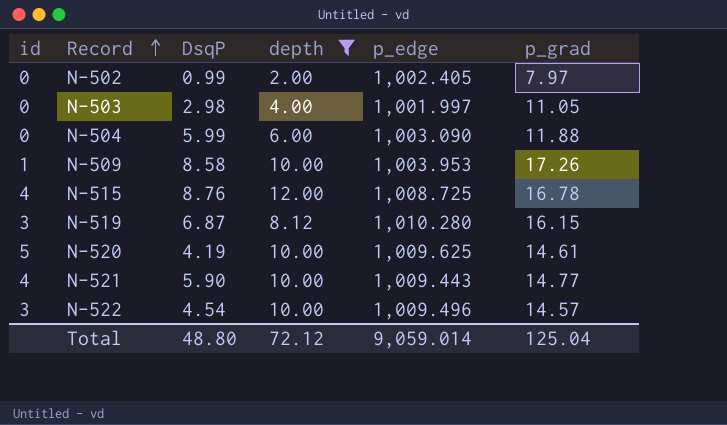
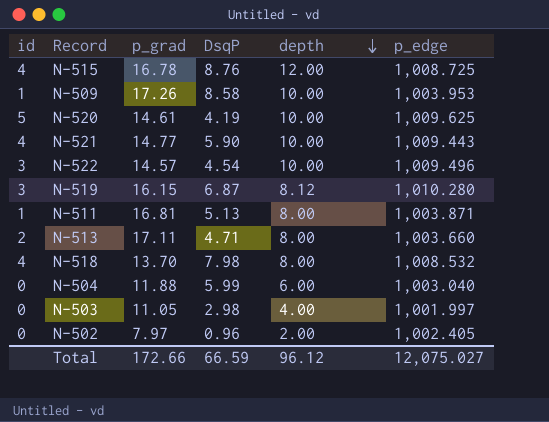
filter: depth != 8.00 -> none
row order: Record ascending -> depth descending
column p_grad | position: 6 -> 3
N-504 | p_edge: 1,003.090 -> 1,003.040
N-502 | DsqP: 0.99 -> 0.96
Total | p_grad: 125.04 -> 172.66
Total | DsqP: 48.80 -> 66.59
Total | depth: 72.12 -> 96.12
Total | p_edge: 9,059.014 -> 12,075.027

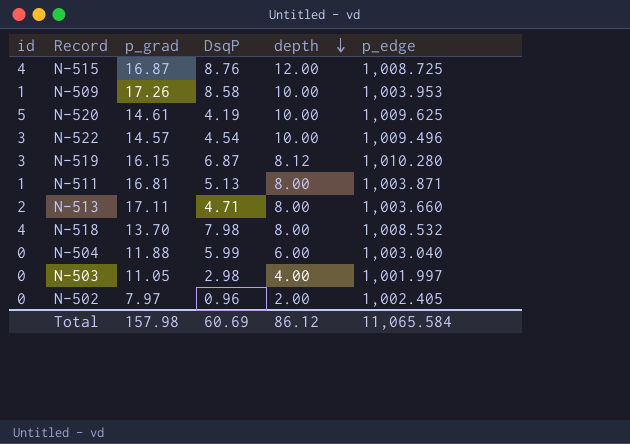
row N-521: 4 | 14.77 | 5.90 | 10.00 | 1,009.443 -> none
N-515 | p_grad: 16.78 -> 16.87
Total | p_grad: 172.66 -> 157.98
Total | DsqP: 66.59 -> 60.69
Total | depth: 96.12 -> 86.12
Total | p_edge: 12,075.027 -> 11,065.584

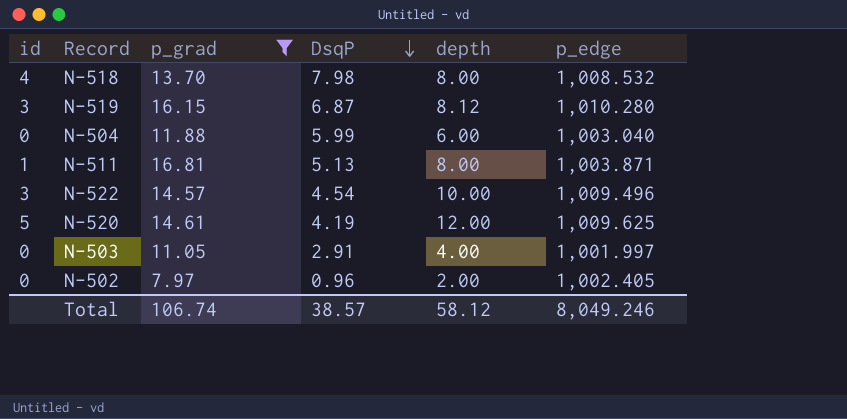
filter: none -> p_grad <= 16.81
row order: depth descending -> DsqP descending
N-520 | depth: 10.00 -> 12.00
N-503 | DsqP: 2.98 -> 2.91
Total | p_grad: 157.98 -> 106.74
Total | DsqP: 60.69 -> 38.57
Total | depth: 86.12 -> 58.12
Total | p_edge: 11,065.584 -> 8,049.246

